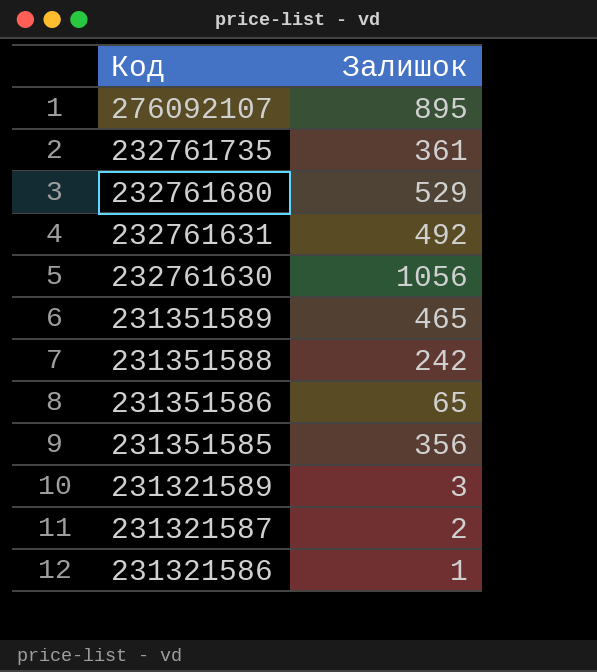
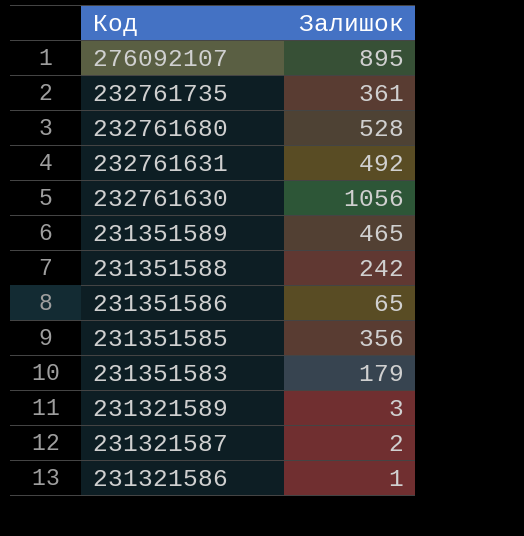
232761680 | Залишок: 529 -> 528
row 231351583: none -> 179

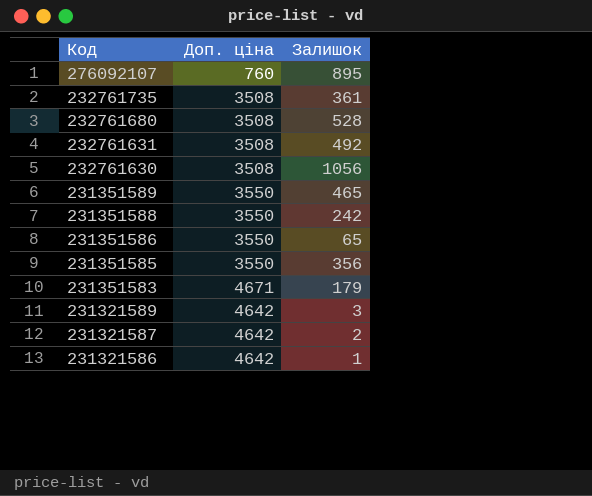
column Доп. ціна | position: none -> 2

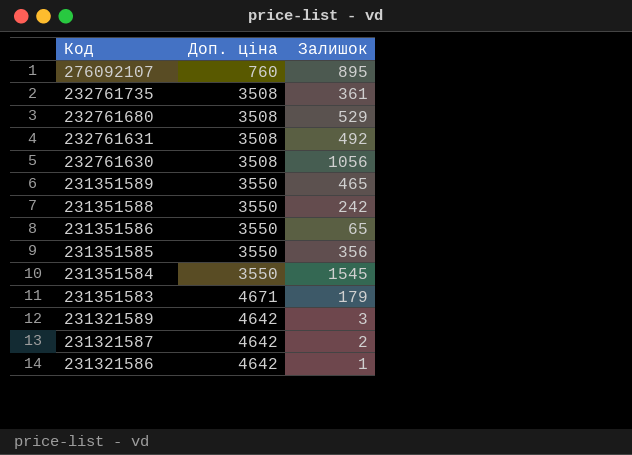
232761680 | Залишок: 528 -> 529
row 231351584: none -> 3550 | 1545

